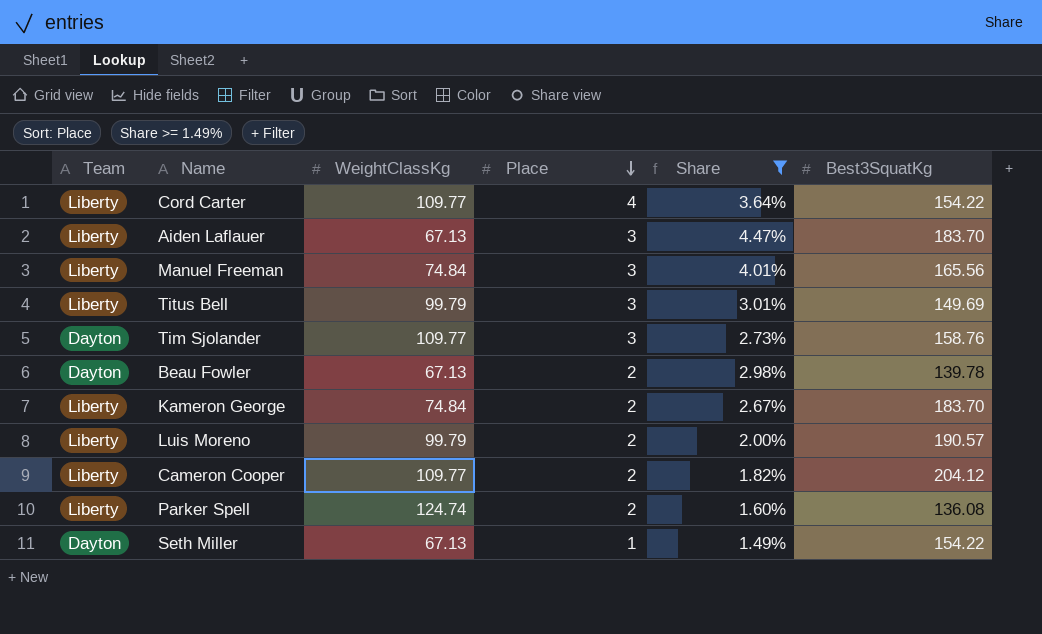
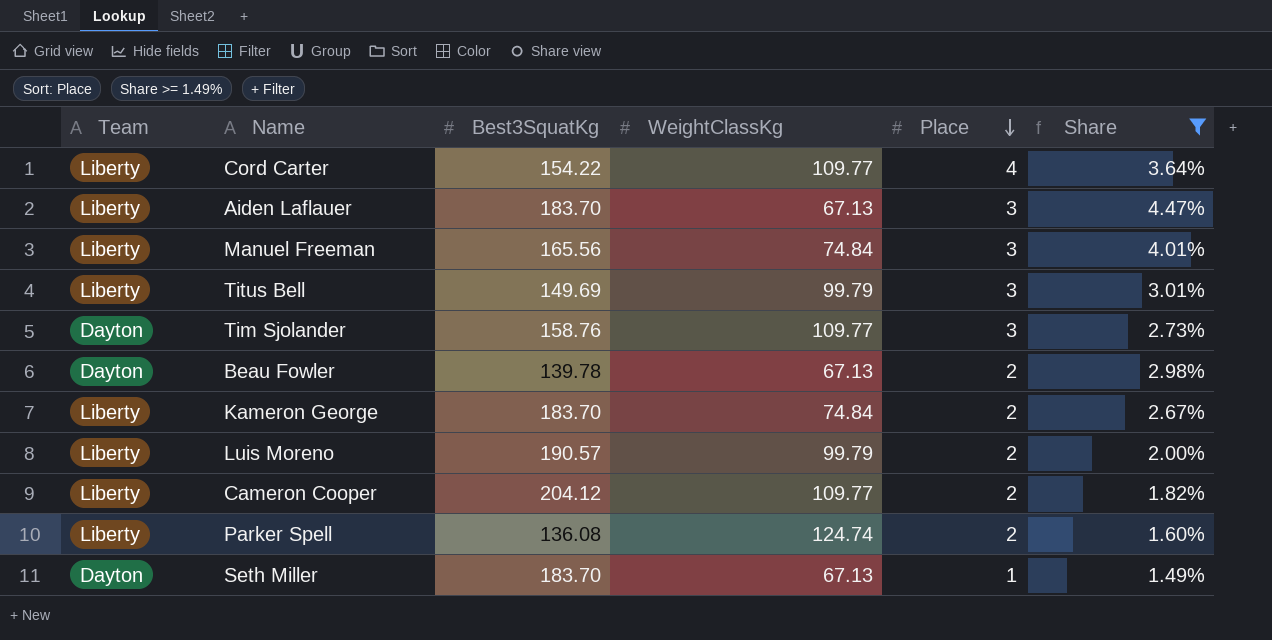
column Best3SquatKg | position: 6 -> 3
Seth Miller | Best3SquatKg: 154.22 -> 183.70

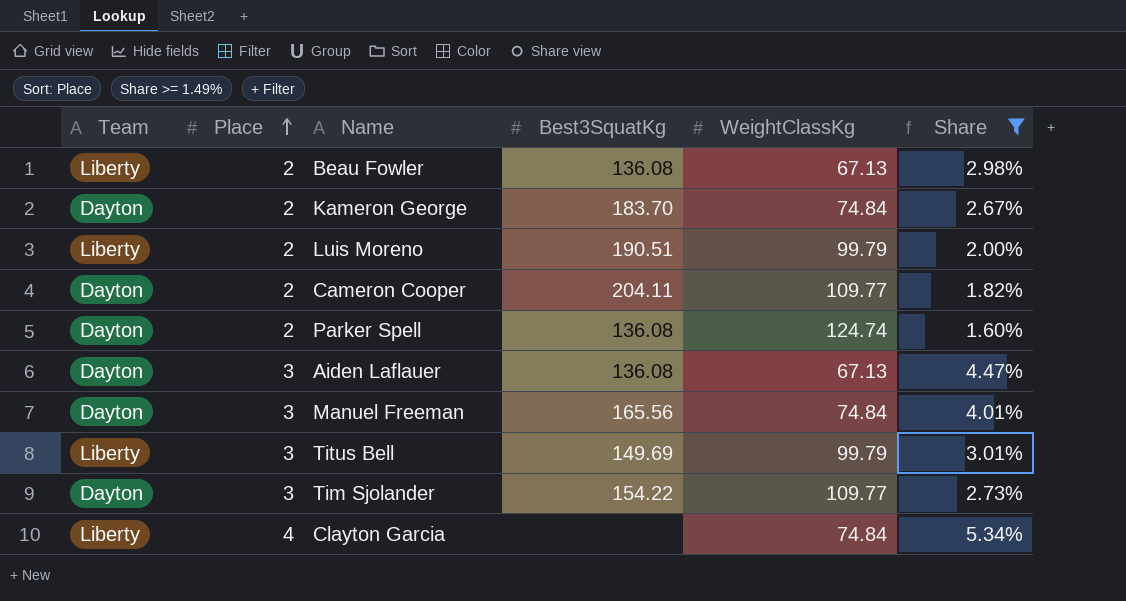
row order: Place descending -> Place ascending
column Place | position: 5 -> 2
row Cord Carter: Liberty | 154.22 | 109.77 | 4 | 3.64% -> none
row Seth Miller: Dayton | 183.70 | 67.13 | 1 | 1.49% -> none
Beau Fowler | Team: Dayton -> Liberty
Beau Fowler | Best3SquatKg: 139.78 -> 136.08
Kameron George | Team: Liberty -> Dayton
Luis Moreno | Best3SquatKg: 190.57 -> 190.51
Cameron Cooper | Team: Liberty -> Dayton
Cameron Cooper | Best3SquatKg: 204.12 -> 204.11
Parker Spell | Team: Liberty -> Dayton
Aiden Laflauer | Team: Liberty -> Dayton
Aiden Laflauer | Best3SquatKg: 183.70 -> 136.08
Manuel Freeman | Team: Liberty -> Dayton
Tim Sjolander | Best3SquatKg: 158.76 -> 154.22
row Clayton Garcia: none -> Liberty | 4 | none | 74.84 | 5.34%

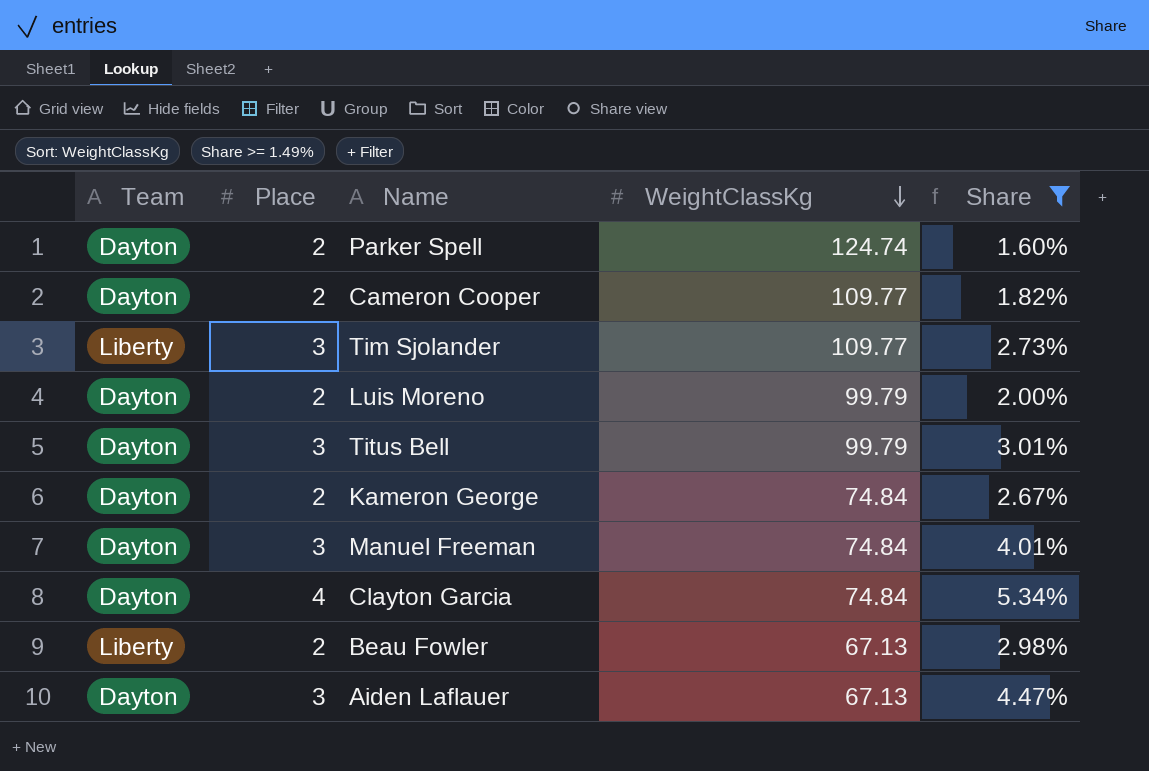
row order: Place ascending -> WeightClassKg descending
column Best3SquatKg | position: 4 -> none
Tim Sjolander | Team: Dayton -> Liberty
Luis Moreno | Team: Liberty -> Dayton
Titus Bell | Team: Liberty -> Dayton
Clayton Garcia | Team: Liberty -> Dayton

